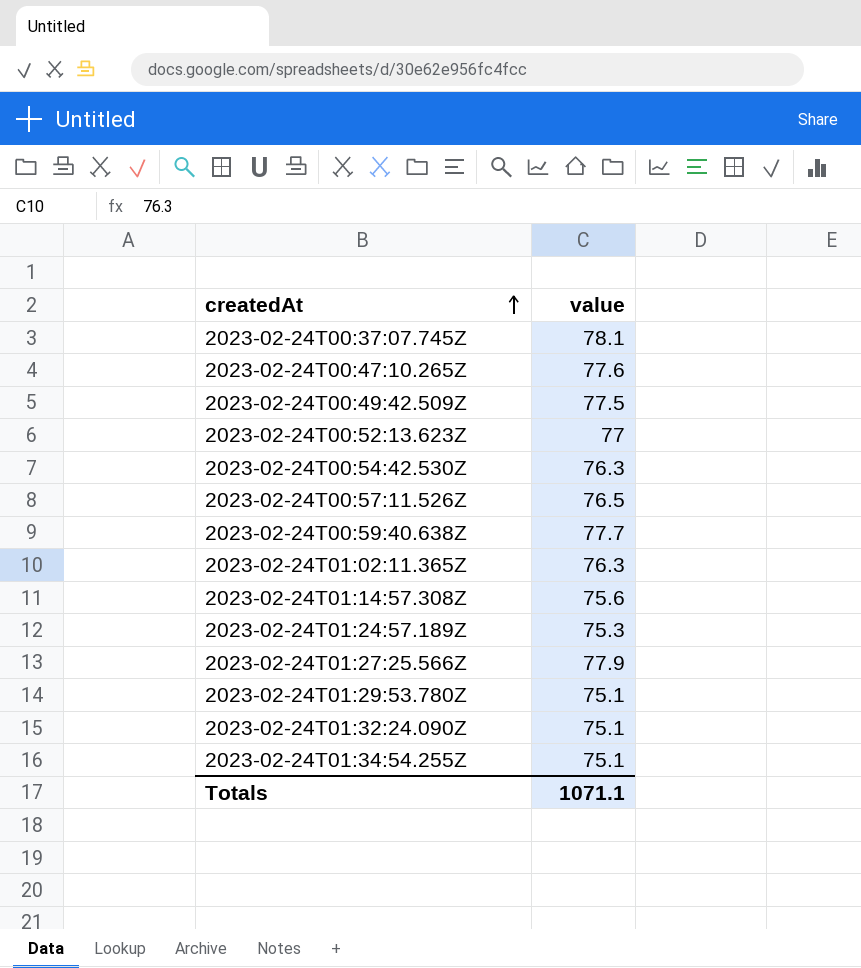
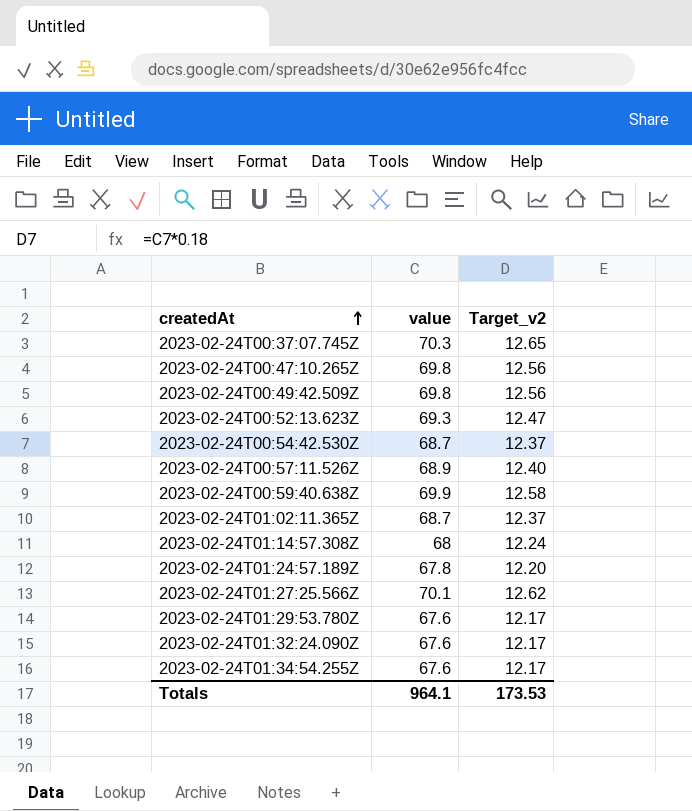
column Target_v2 | formula: none -> [value] * 0.18
2023-02-24T00:37:07.745Z | value: 78.1 -> 70.3
2023-02-24T00:47:10.265Z | value: 77.6 -> 69.8
2023-02-24T00:49:42.509Z | value: 77.5 -> 69.8
2023-02-24T00:52:13.623Z | value: 77 -> 69.3
2023-02-24T00:54:42.530Z | value: 76.3 -> 68.7
2023-02-24T00:57:11.526Z | value: 76.5 -> 68.9
2023-02-24T00:59:40.638Z | value: 77.7 -> 69.9
2023-02-24T01:02:11.365Z | value: 76.3 -> 68.7
2023-02-24T01:14:57.308Z | value: 75.6 -> 68
2023-02-24T01:24:57.189Z | value: 75.3 -> 67.8
2023-02-24T01:27:25.566Z | value: 77.9 -> 70.1
2023-02-24T01:29:53.780Z | value: 75.1 -> 67.6
2023-02-24T01:32:24.090Z | value: 75.1 -> 67.6
2023-02-24T01:34:54.255Z | value: 75.1 -> 67.6
Totals | value: 1071.1 -> 964.1

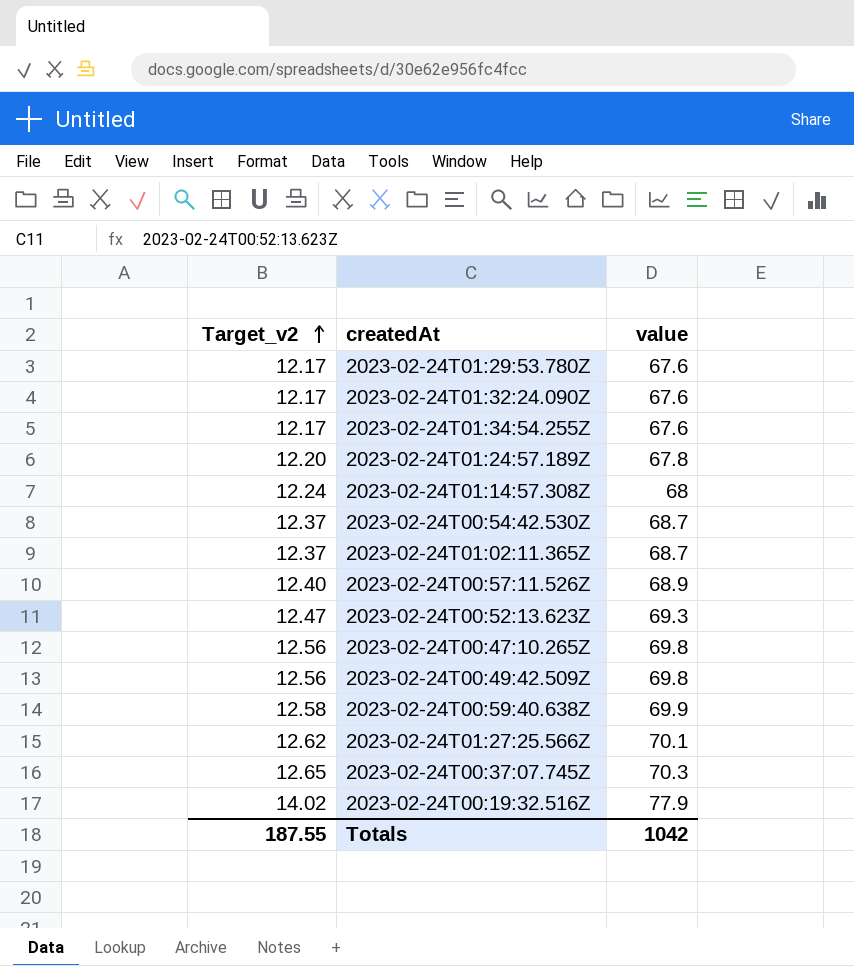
row order: createdAt ascending -> Target_v2 ascending
column Target_v2 | position: 3 -> 1
row 2023-02-24T00:19:32.516Z: none -> 14.02 | 77.9
Totals | Target_v2: 173.53 -> 187.55
Totals | value: 964.1 -> 1042

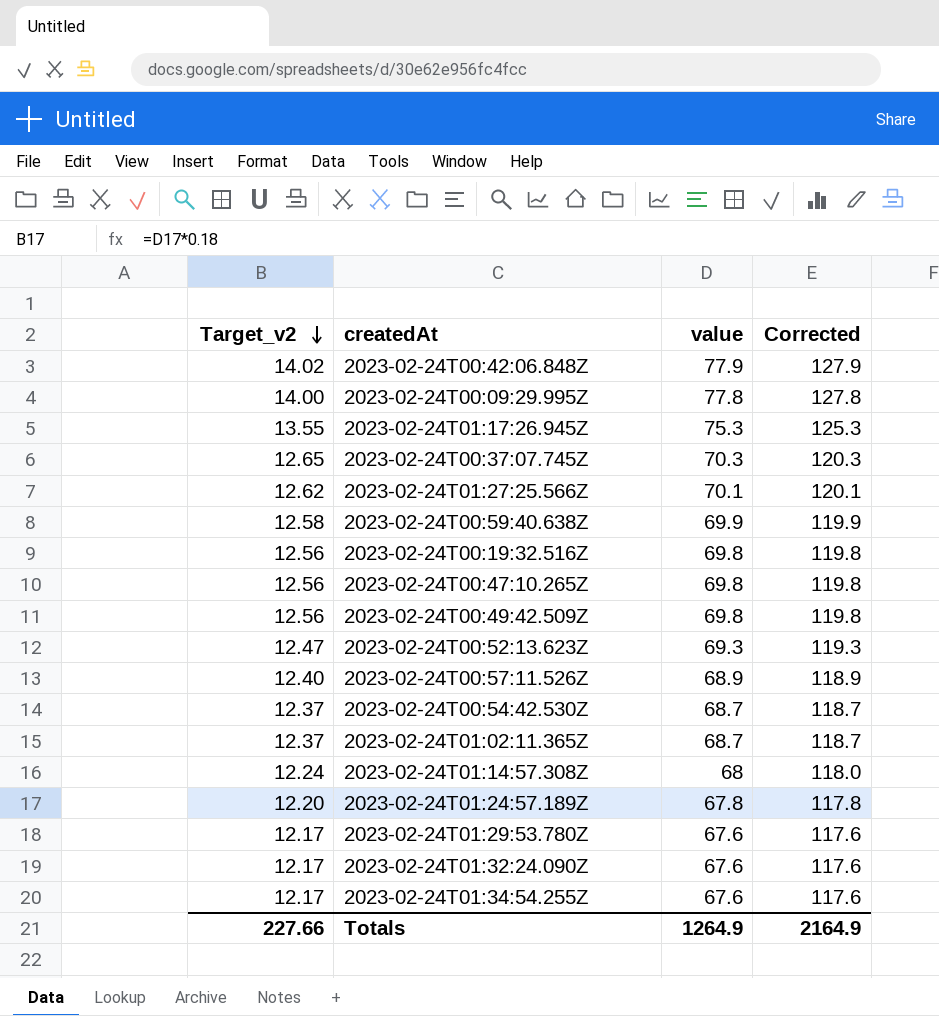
row order: Target_v2 ascending -> Target_v2 descending
column Corrected | formula: none -> [value] + 50
row 2023-02-24T00:42:06.848Z: none -> 14.02 | 77.9 | 127.9
row 2023-02-24T00:09:29.995Z: none -> 14.00 | 77.8 | 127.8
row 2023-02-24T01:17:26.945Z: none -> 13.55 | 75.3 | 125.3
2023-02-24T00:19:32.516Z | Target_v2: 14.02 -> 12.56
2023-02-24T00:19:32.516Z | value: 77.9 -> 69.8
Totals | Target_v2: 187.55 -> 227.66
Totals | value: 1042 -> 1264.9

